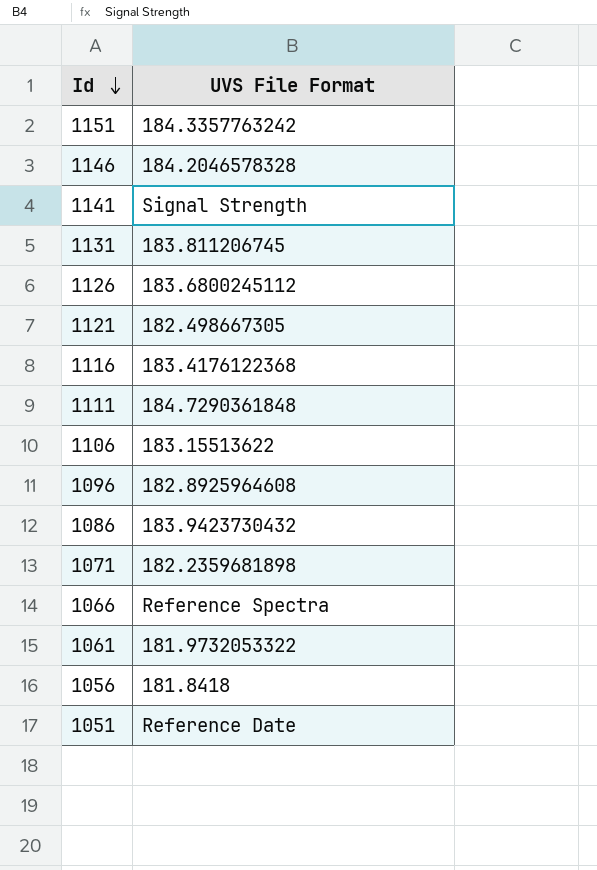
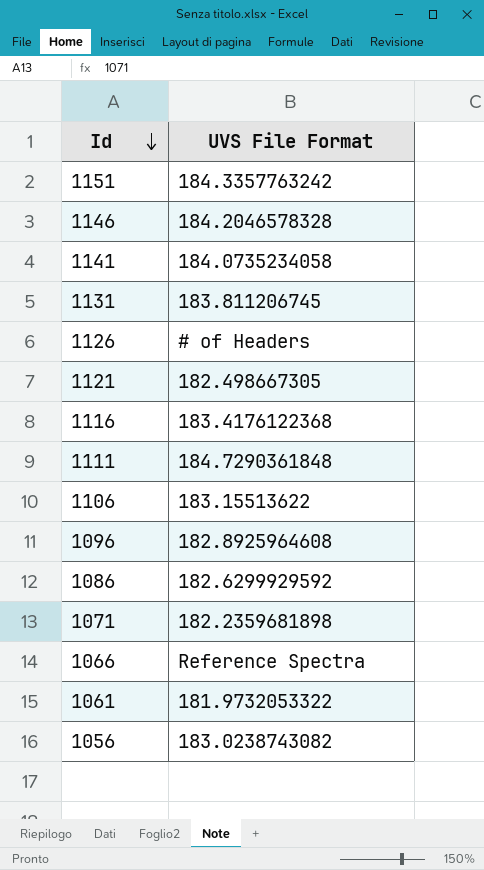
row 1051: Reference Date -> none
1141 | UVS File Format: Signal Strength -> 184.0735234058
1126 | UVS File Format: 183.6800245112 -> # of Headers
1086 | UVS File Format: 183.9423730432 -> 182.6299929592
1056 | UVS File Format: 181.8418 -> 183.0238743082

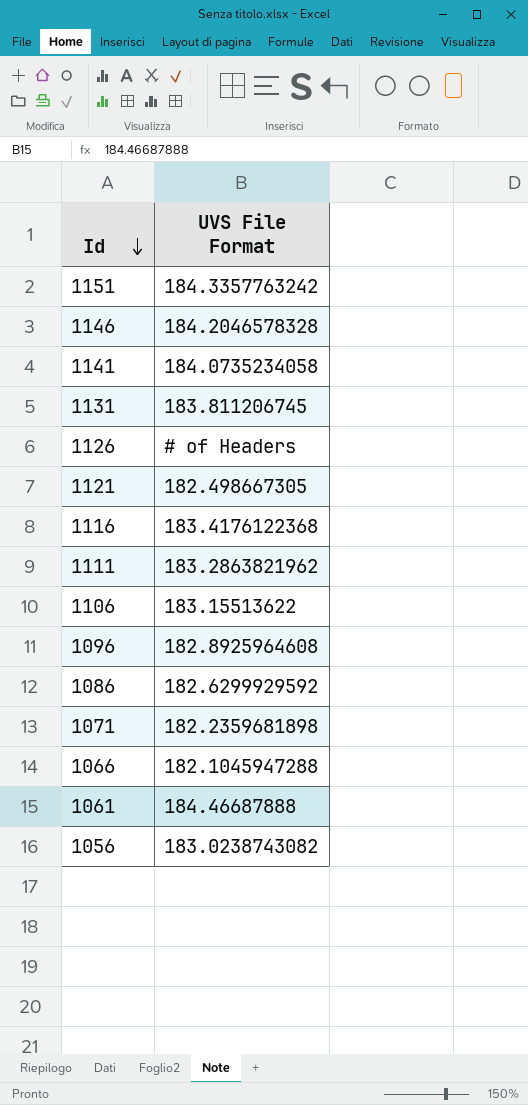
1111 | UVS File Format: 184.7290361848 -> 183.2863821962
1066 | UVS File Format: Reference Spectra -> 182.1045947288
1061 | UVS File Format: 181.9732053322 -> 184.46687888

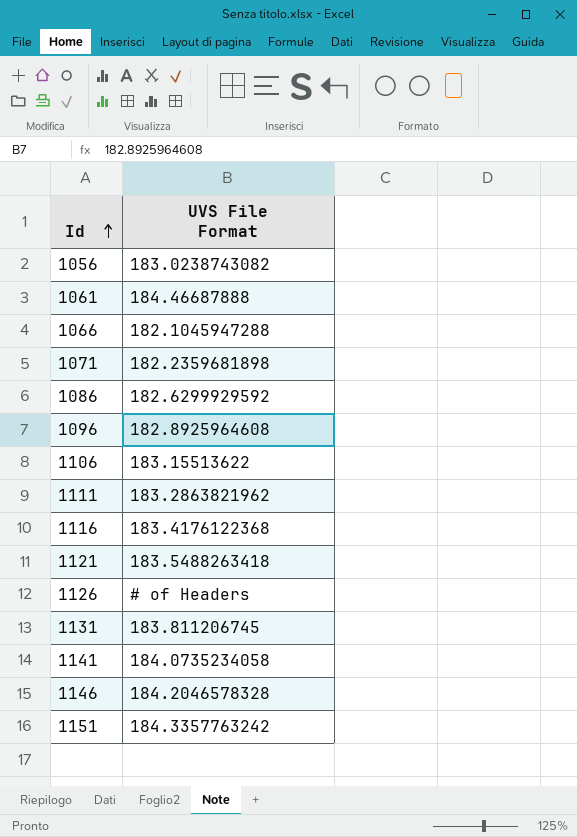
row order: Id descending -> Id ascending
1121 | UVS File Format: 182.498667305 -> 183.5488263418

